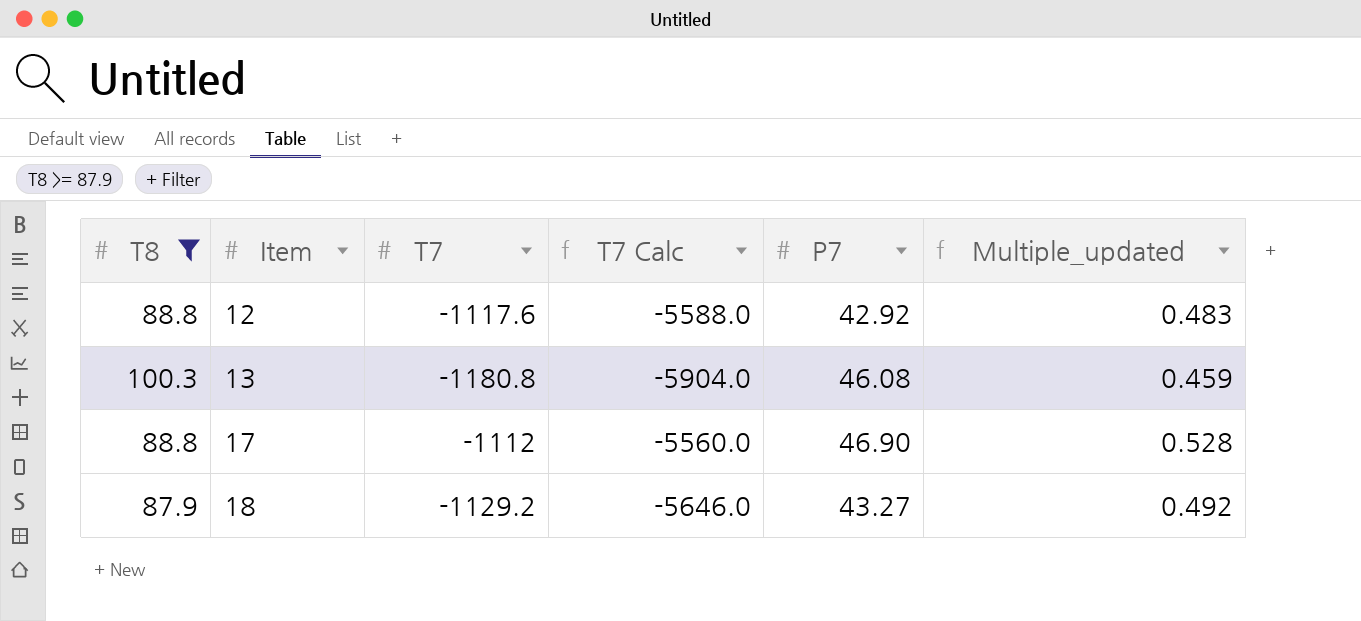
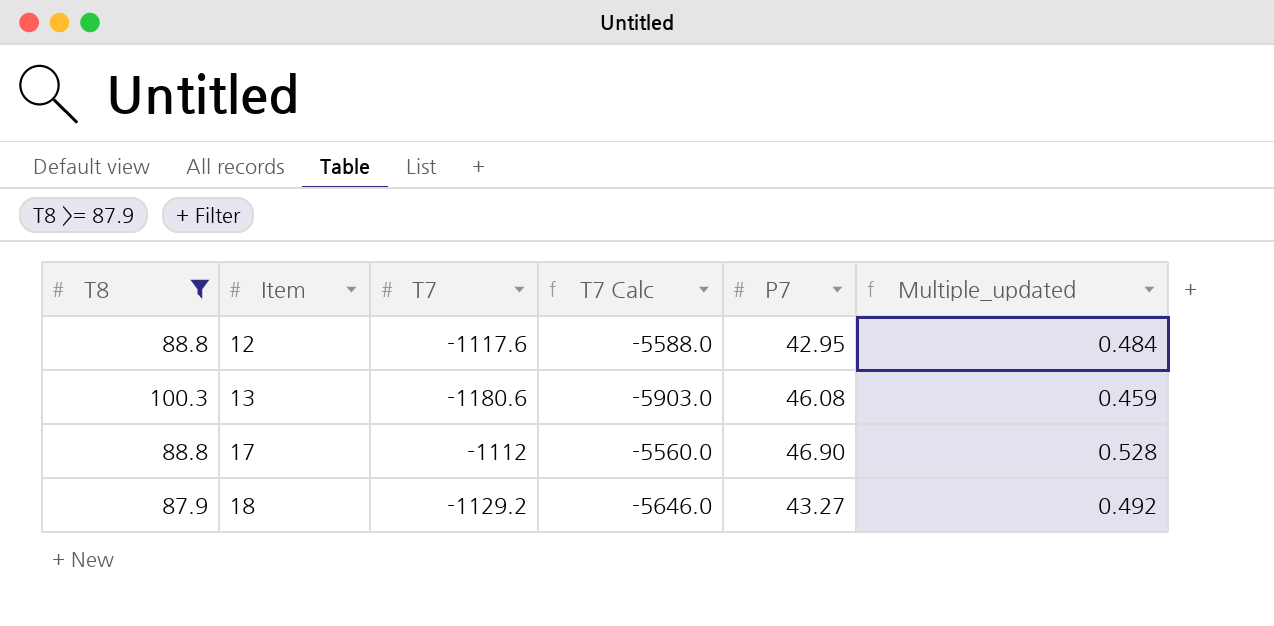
12 | P7: 42.92 -> 42.95
12 | Multiple_updated: 0.483 -> 0.484
13 | T7: -1180.8 -> -1180.6
13 | T7 Calc: -5904.0 -> -5903.0

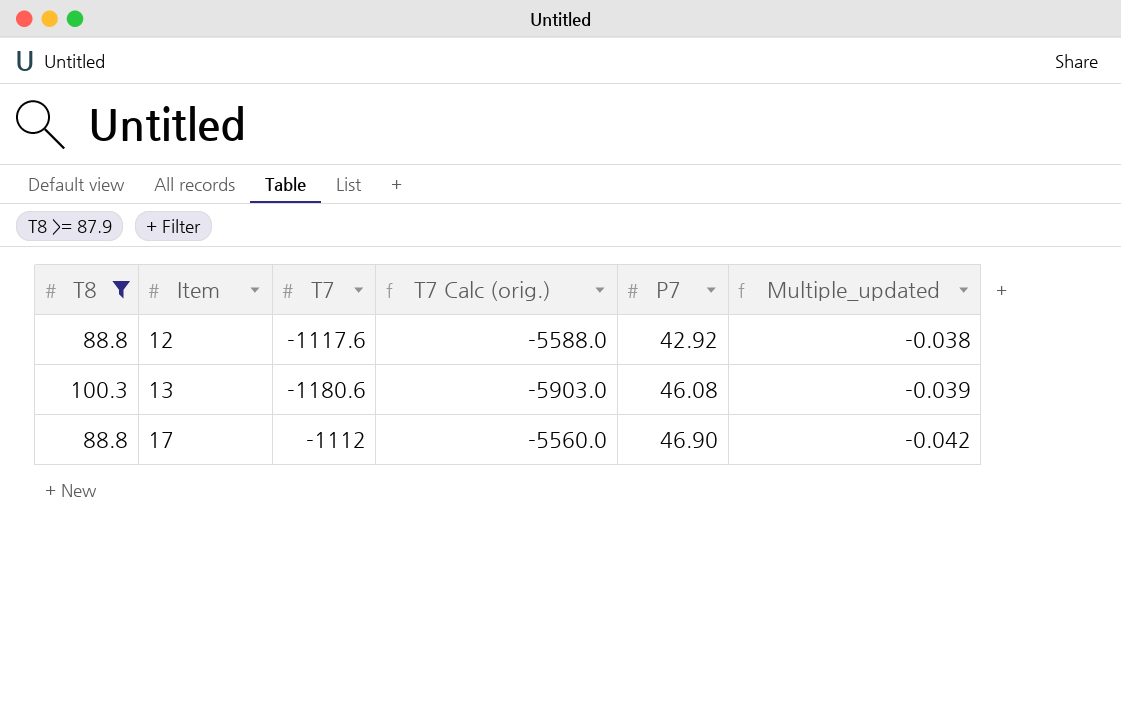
column name: T7 Calc -> T7 Calc (orig.)
column Multiple_updated | formula: [P7] / [T8] -> [P7] / [T7]
row 18: 87.9 | -1129.2 | -5646.0 | 43.27 | 0.492 -> none
12 | P7: 42.95 -> 42.92

